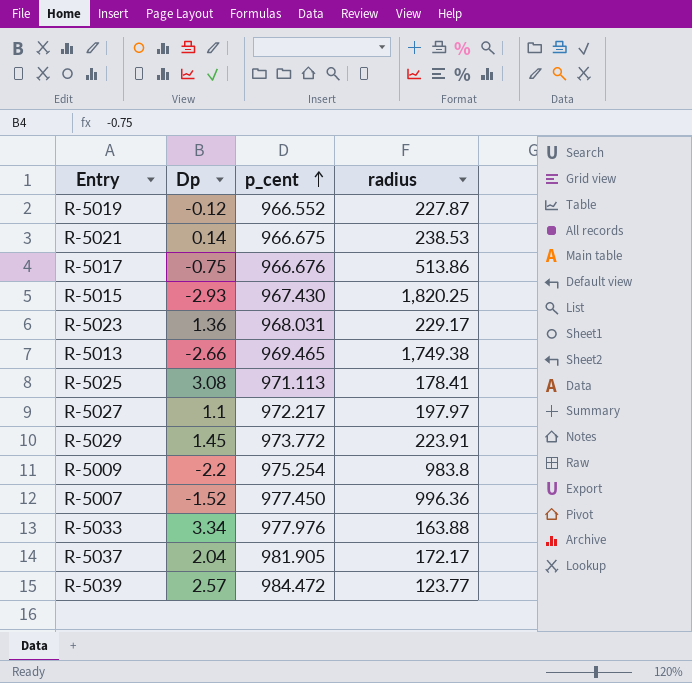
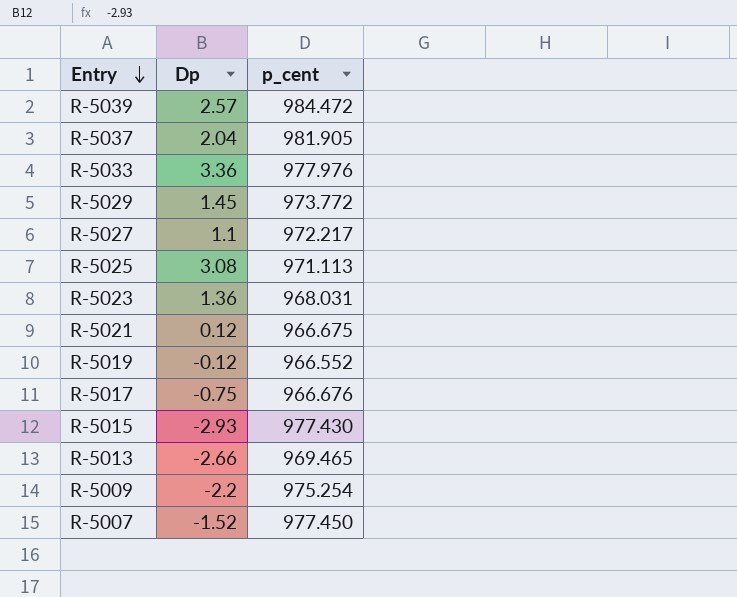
row order: p_cent ascending -> Entry descending
column radius | position: 4 -> none
R-5033 | Dp: 3.34 -> 3.36
R-5021 | Dp: 0.14 -> 0.12
R-5015 | p_cent: 967.430 -> 977.430

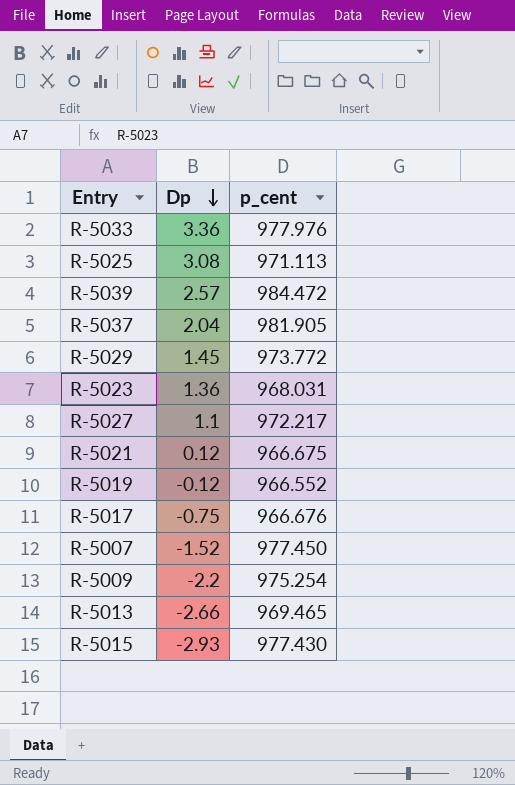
row order: Entry descending -> Dp descending

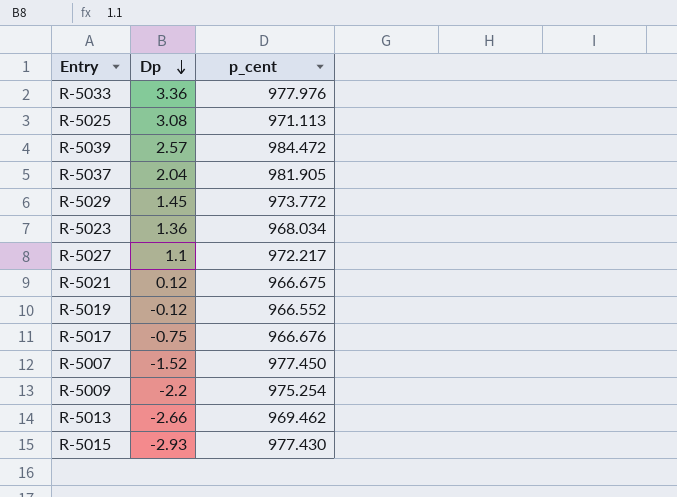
R-5023 | p_cent: 968.031 -> 968.034
R-5013 | p_cent: 969.465 -> 969.462

